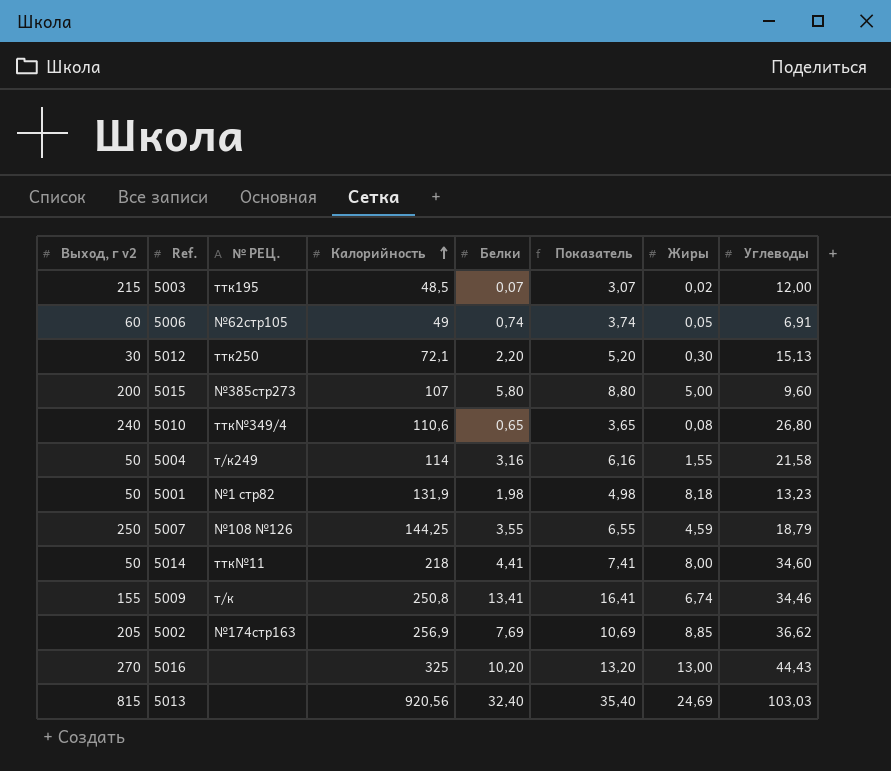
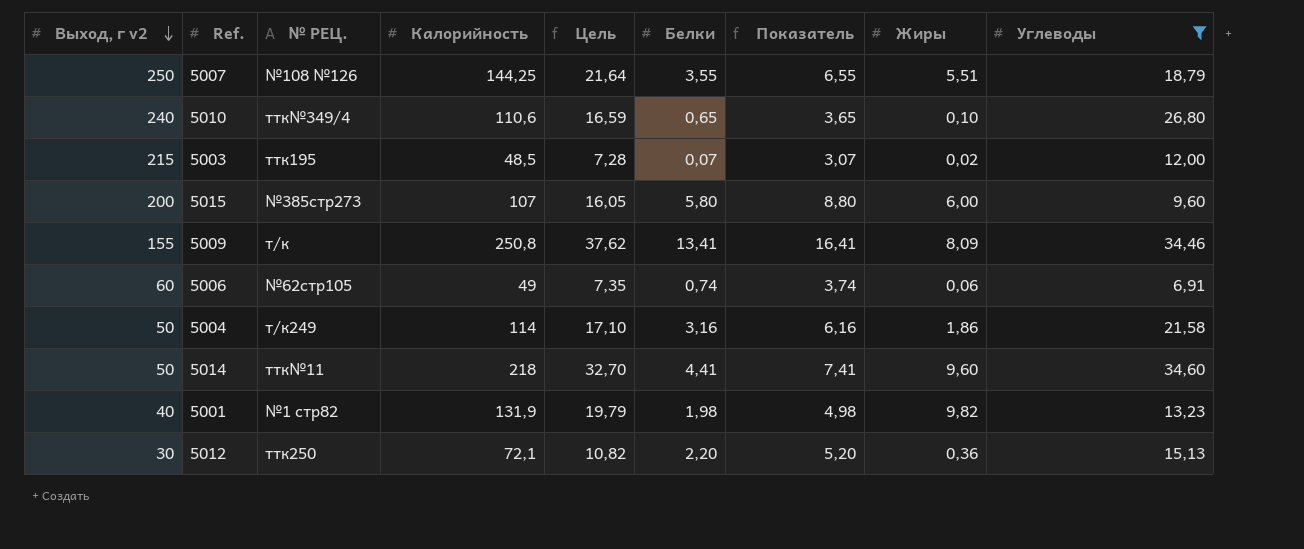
filter: none -> Углеводы <= 34,60
row order: Калорийность ascending -> Выход, г v2 descending
column Цель | formula: none -> [Калорийность] * 0,15
5007 | Жиры: 4,59 -> 5,51
5010 | Жиры: 0,08 -> 0,10
5015 | Жиры: 5,00 -> 6,00
5009 | Жиры: 6,74 -> 8,09
5006 | Жиры: 0,05 -> 0,06
5004 | Жиры: 1,55 -> 1,86
5014 | Жиры: 8,00 -> 9,60
5001 | Выход, г v2: 50 -> 40
5001 | Жиры: 8,18 -> 9,82
5012 | Жиры: 0,30 -> 0,36

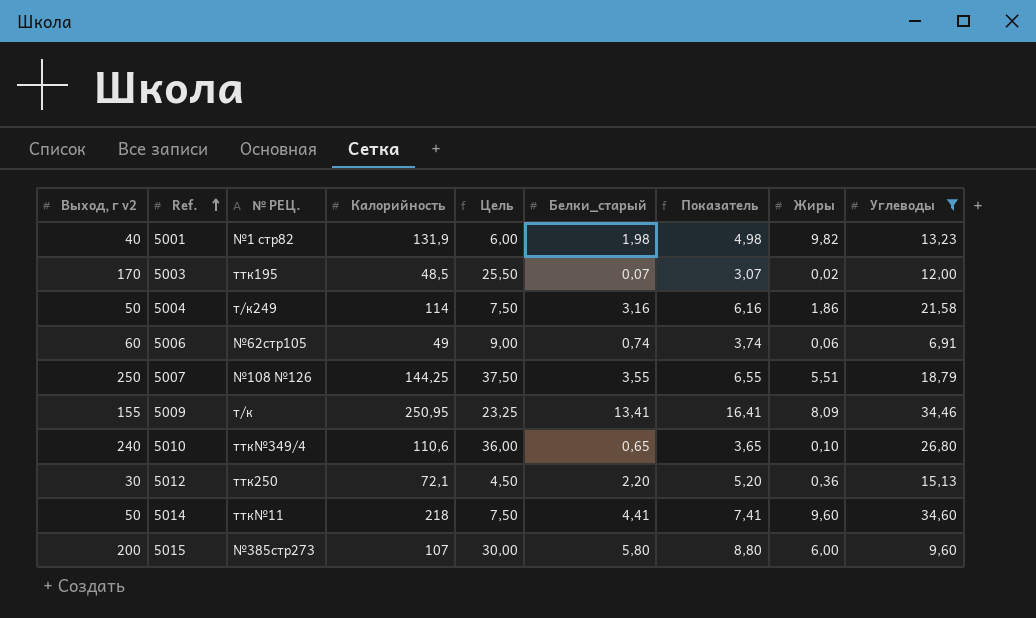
row order: Выход, г v2 descending -> Ref. ascending
column Цель | formula: [Калорийность] * 0,15 -> [Выход, г v2] * 0,15
column name: Белки -> Белки_старый
5003 | Выход, г v2: 215 -> 170
5009 | Калорийность: 250,8 -> 250,95

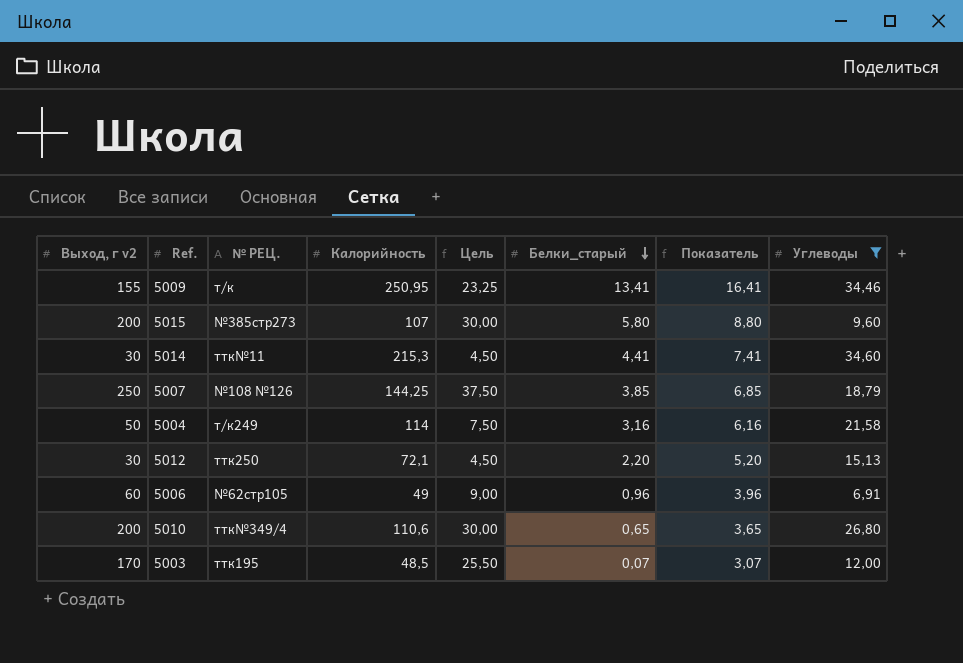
row order: Ref. ascending -> Белки_старый descending
column Жиры | position: 8 -> none
row 5001: 40 | №1 стр82 | 131,9 | 6,00 | 1,98 | 4,98 | 9,82 | 13,23 -> none
5014 | Выход, г v2: 50 -> 30
5014 | Калорийность: 218 -> 215,3
5014 | Цель: 7,50 -> 4,50
5007 | Белки_старый: 3,55 -> 3,85
5007 | Показатель: 6,55 -> 6,85
5006 | Белки_старый: 0,74 -> 0,96
5006 | Показатель: 3,74 -> 3,96
5010 | Выход, г v2: 240 -> 200
5010 | Цель: 36,00 -> 30,00

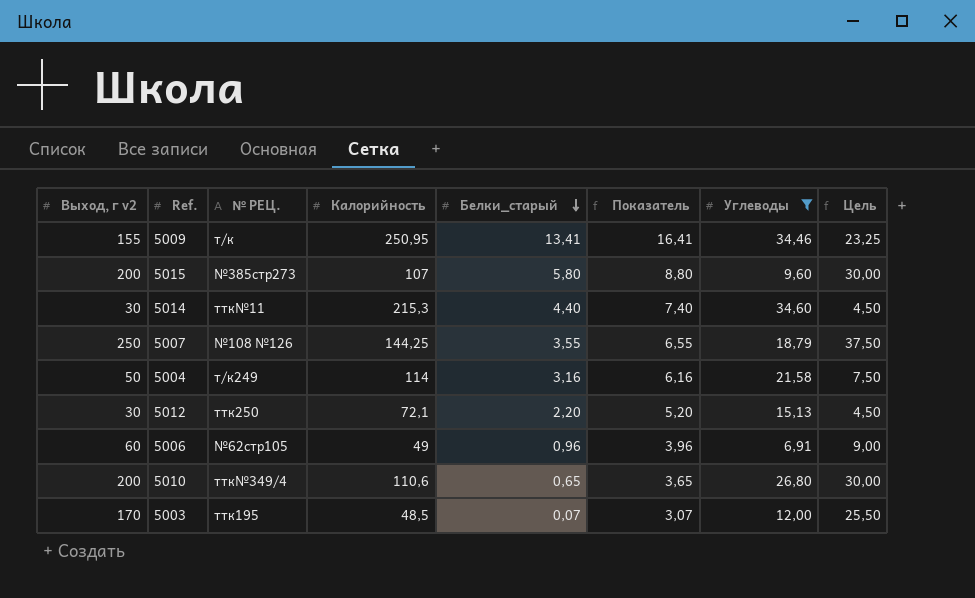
column Цель | position: 5 -> 8
5014 | Белки_старый: 4,41 -> 4,40
5014 | Показатель: 7,41 -> 7,40
5007 | Белки_старый: 3,85 -> 3,55
5007 | Показатель: 6,85 -> 6,55

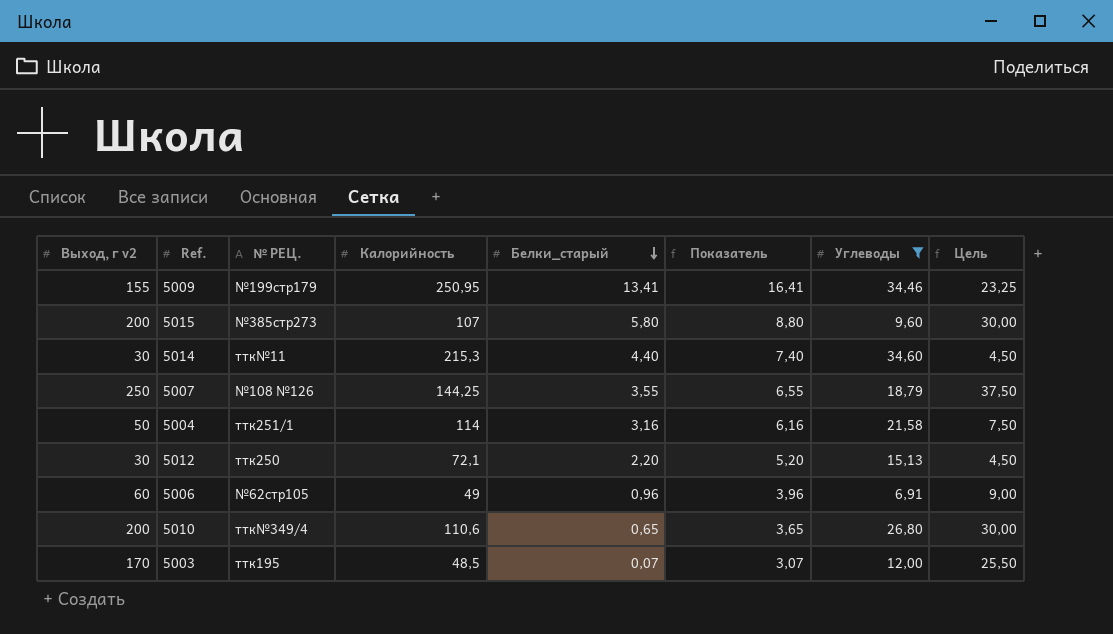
5009 | № РЕЦ.: т/к -> №199стр179
5004 | № РЕЦ.: т/к249 -> ттк251/1

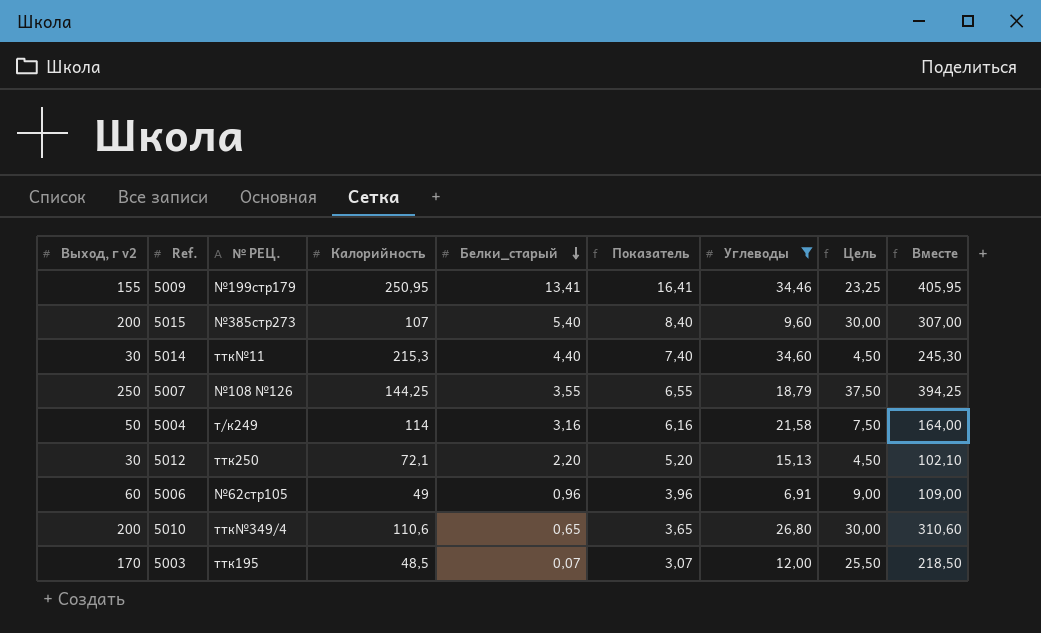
column Вместе | formula: none -> [Выход, г v2] + [Калорийность]
5015 | Белки_старый: 5,80 -> 5,40
5015 | Показатель: 8,80 -> 8,40
5004 | № РЕЦ.: ттк251/1 -> т/к249

